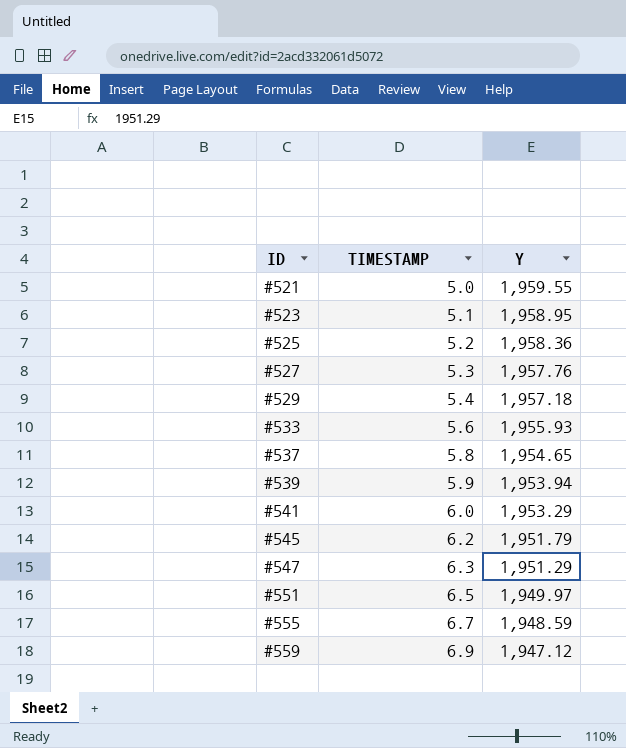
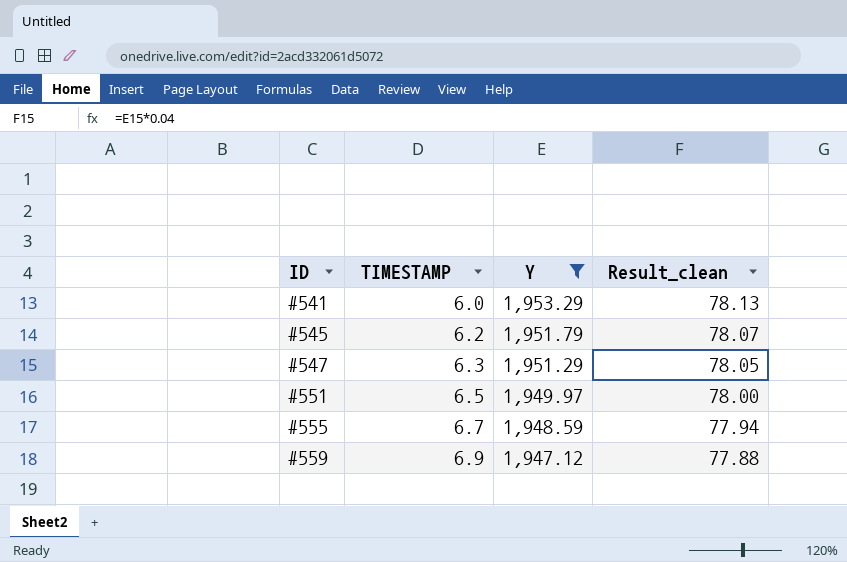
filter: none -> Y <= 1,953.29
column Result_clean | formula: none -> [Y] * 0.04

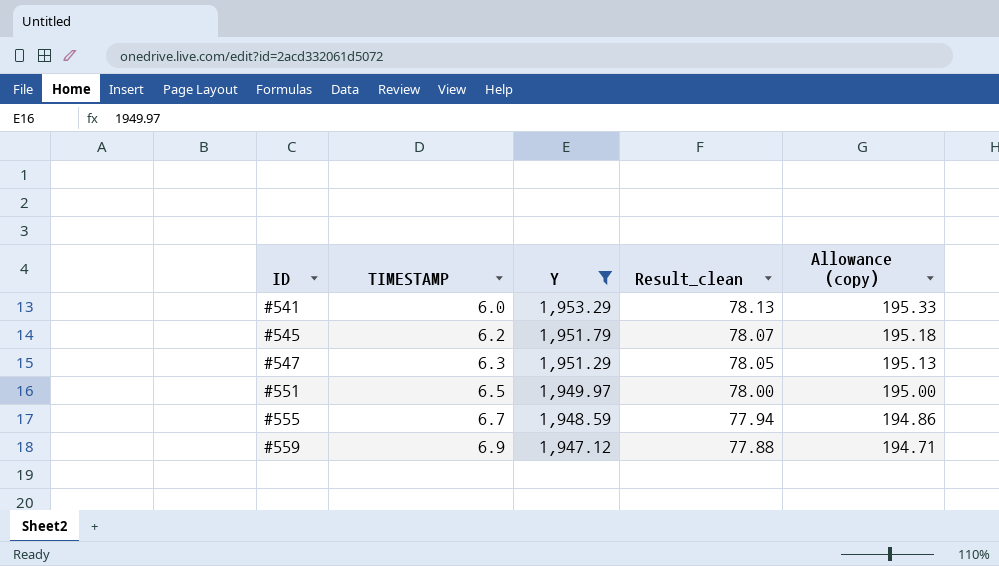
column Allowance (copy) | formula: none -> [Y] * 0.1

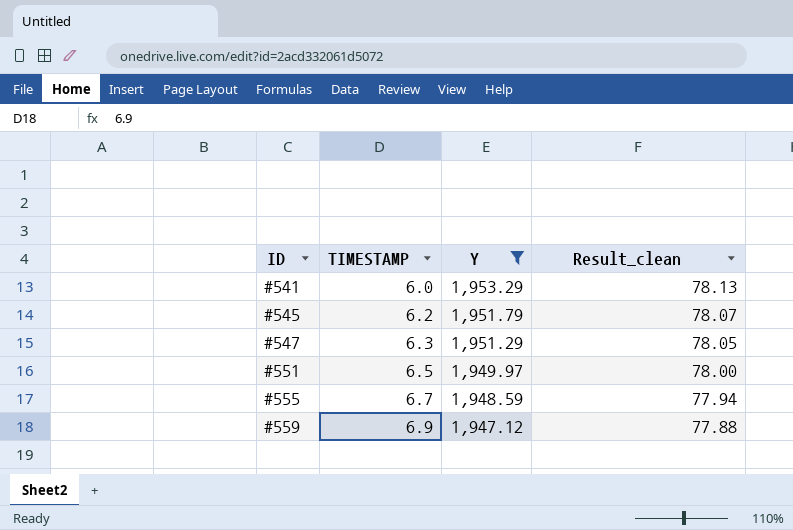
column Allowance (copy) | formula: [Y] * 0.1 -> none

